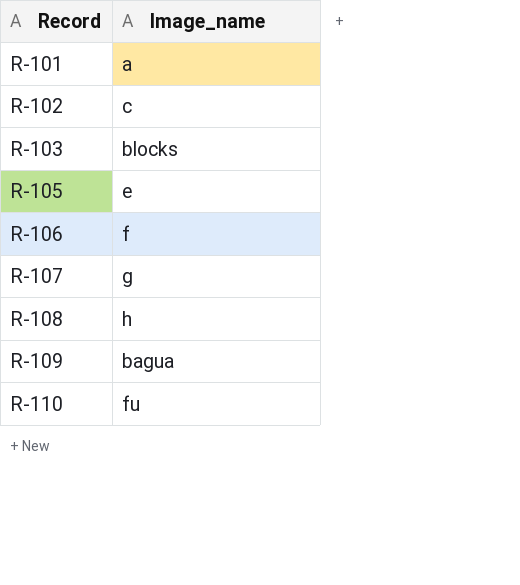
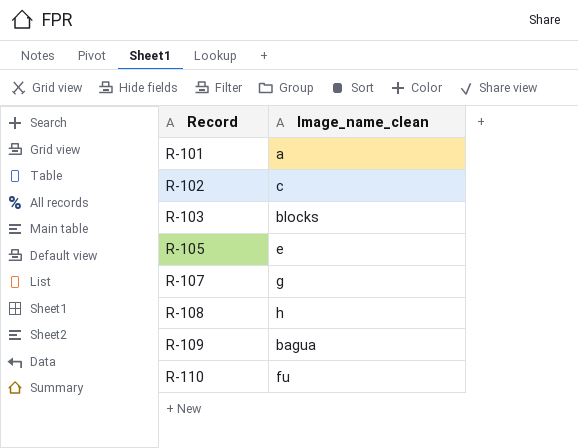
column name: Image_name -> Image_name_clean
row R-106: f -> none

